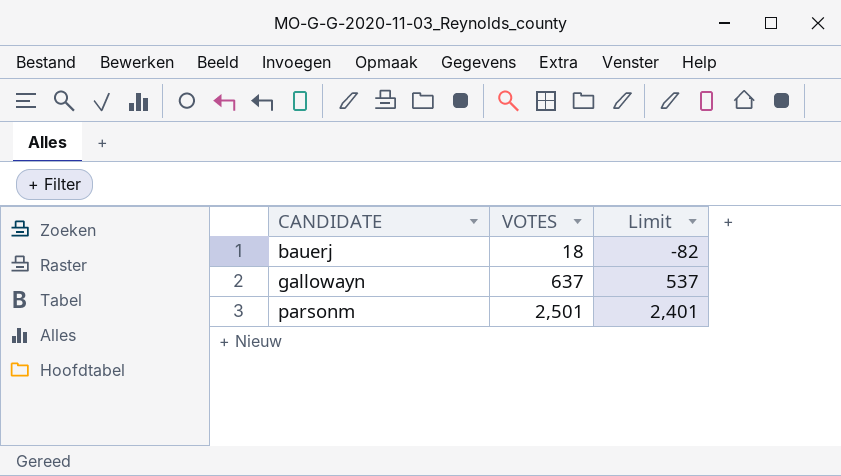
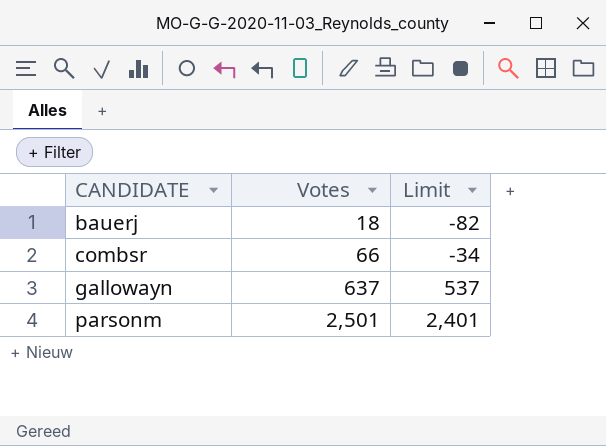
column name: VOTES -> Votes
row combsr: none -> 66 | -34

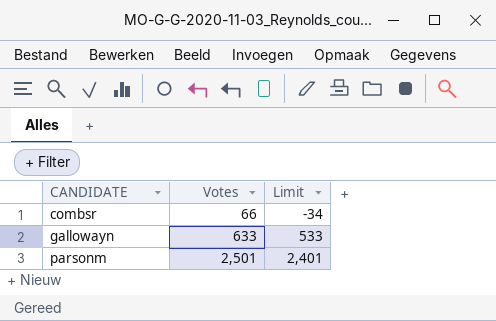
row bauerj: 18 | -82 -> none
gallowayn | Votes: 637 -> 633
gallowayn | Limit: 537 -> 533

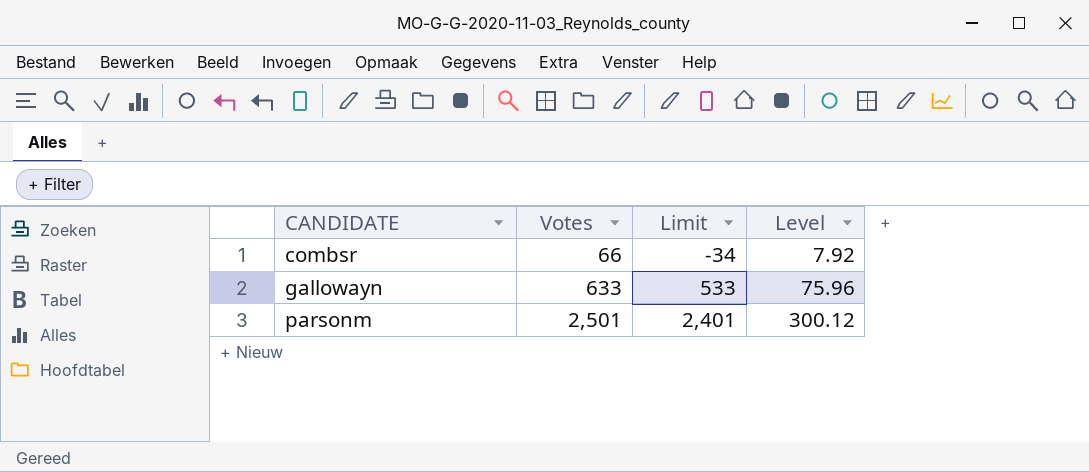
column Level | formula: none -> [Votes] * 0.12

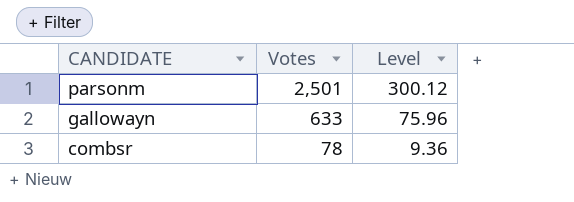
row order: CANDIDATE ascending -> CANDIDATE descending
column Limit | formula: [Votes] - 100 -> none
combsr | Votes: 66 -> 78
combsr | Level: 7.92 -> 9.36

